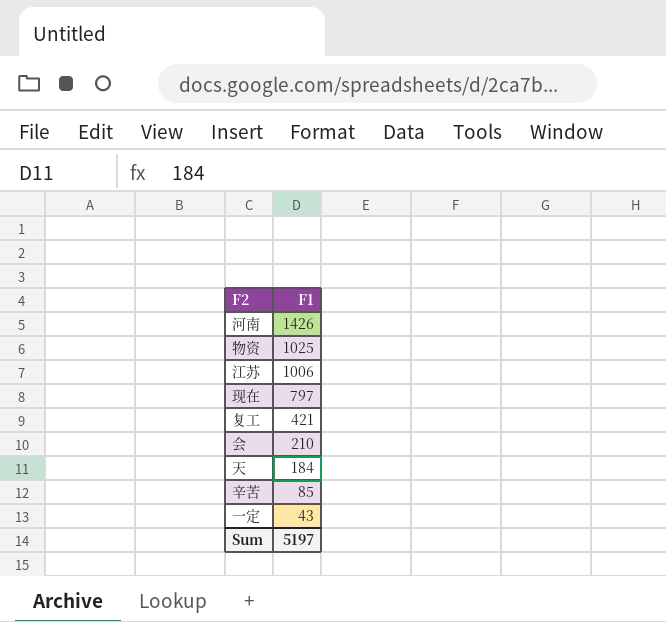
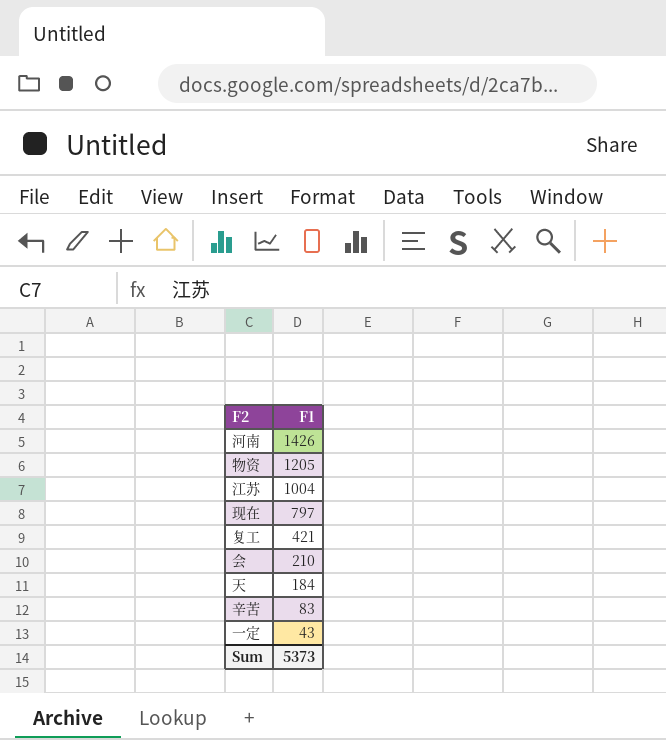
物资 | F1: 1025 -> 1205
江苏 | F1: 1006 -> 1004
辛苦 | F1: 85 -> 83
Sum | F1: 5197 -> 5373

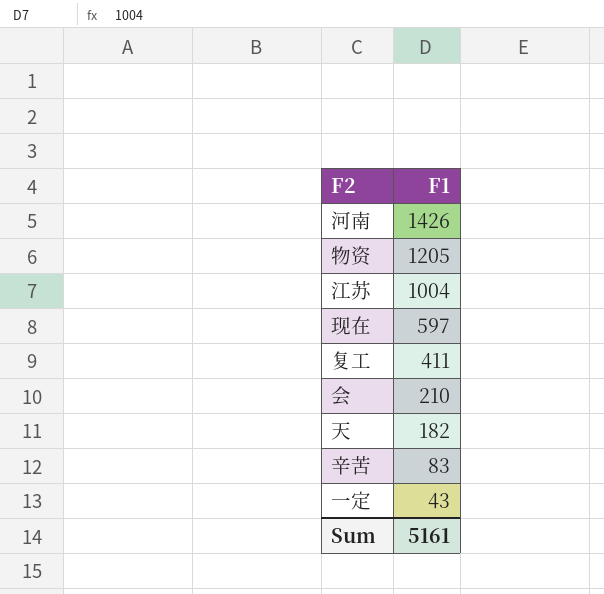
现在 | F1: 797 -> 597
复工 | F1: 421 -> 411
天 | F1: 184 -> 182
Sum | F1: 5373 -> 5161

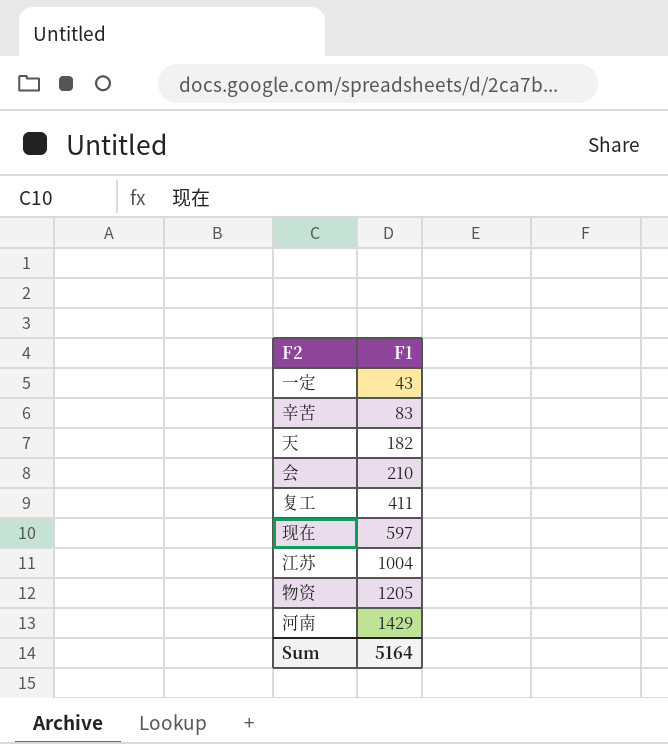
row order: F1 descending -> F1 ascending
河南 | F1: 1426 -> 1429
Sum | F1: 5161 -> 5164

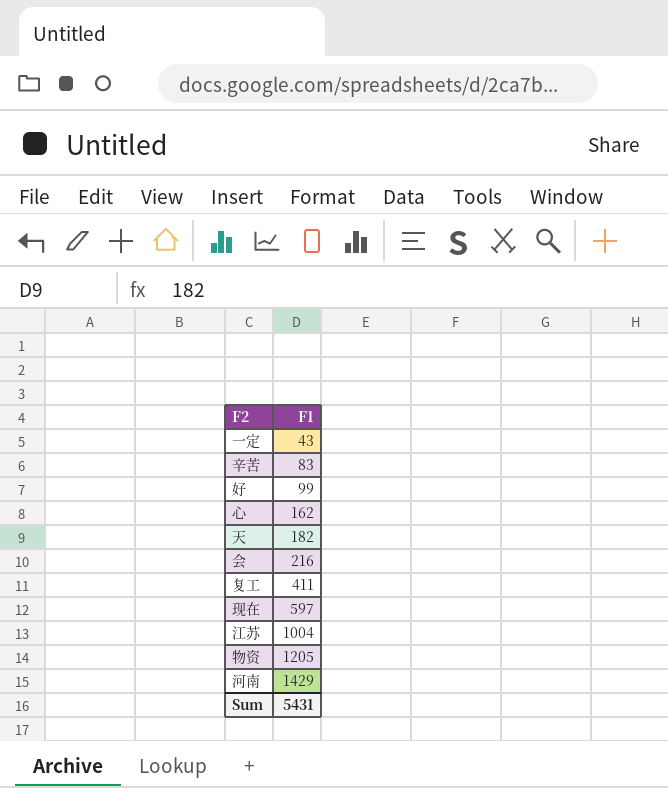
row 好: none -> 99
row 心: none -> 162
会 | F1: 210 -> 216
Sum | F1: 5164 -> 5431

